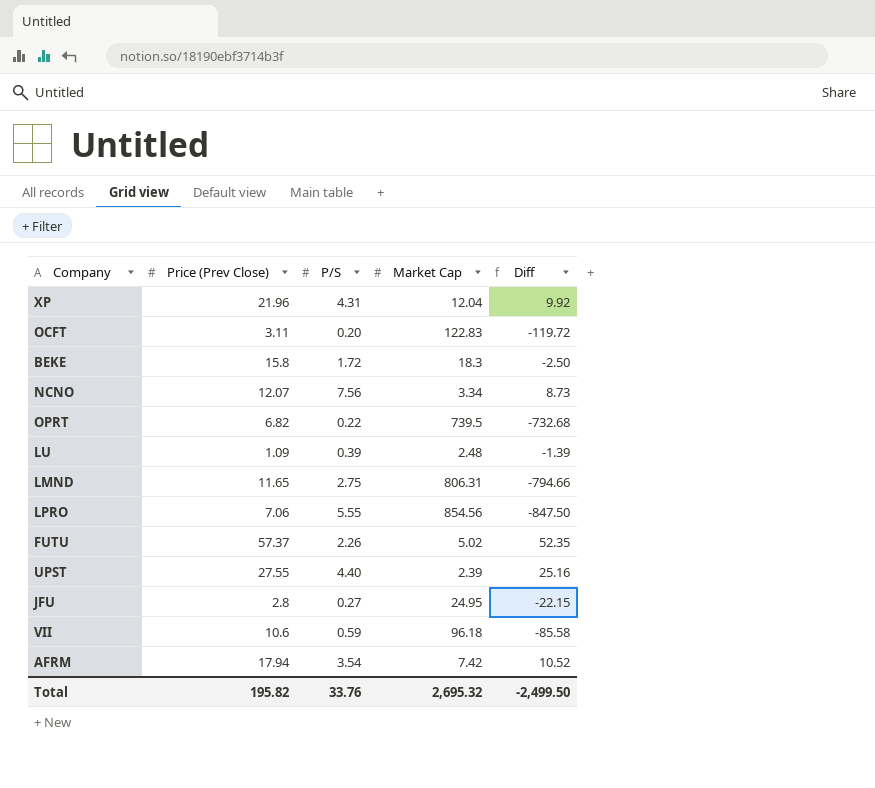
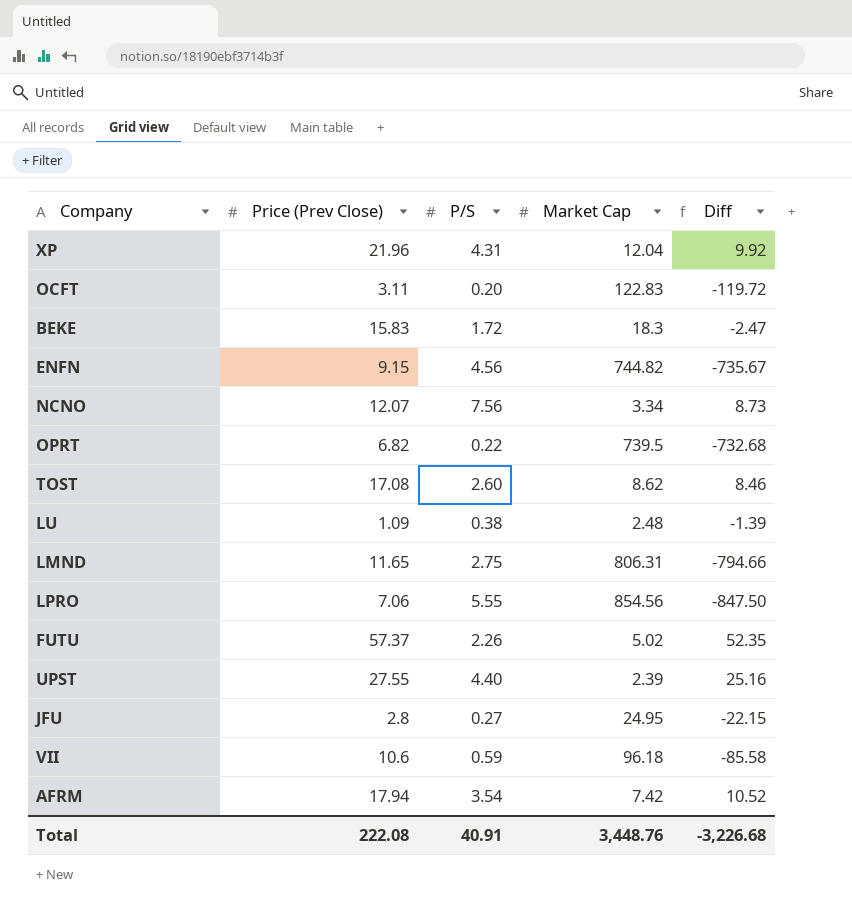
BEKE | Price (Prev Close): 15.8 -> 15.83
BEKE | Diff: -2.50 -> -2.47
row ENFN: none -> 9.15 | 4.56 | 744.82 | -735.67
row TOST: none -> 17.08 | 2.60 | 8.62 | 8.46
LU | P/S: 0.39 -> 0.38
Total | Price (Prev Close): 195.82 -> 222.08
Total | P/S: 33.76 -> 40.91
Total | Market Cap: 2,695.32 -> 3,448.76
Total | Diff: -2,499.50 -> -3,226.68

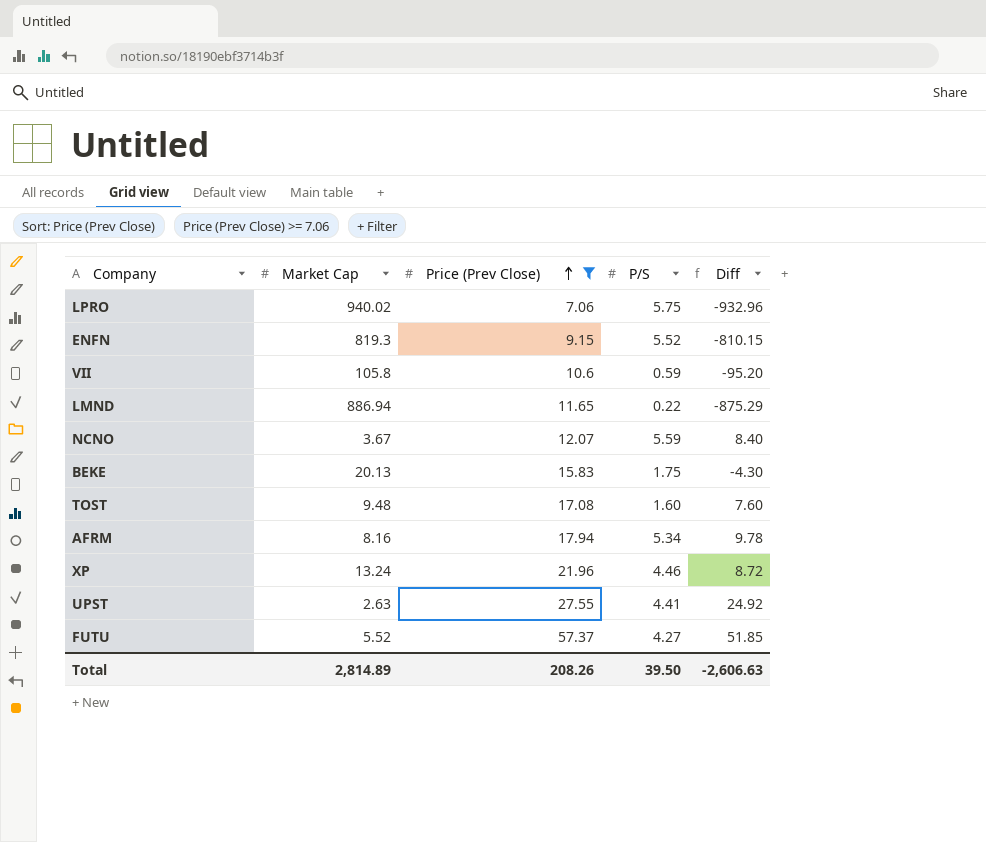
filter: none -> Price (Prev Close) >= 7.06
row order: none -> Price (Prev Close) ascending
column Market Cap | position: 4 -> 2
LPRO | Market Cap: 854.56 -> 940.02
LPRO | P/S: 5.55 -> 5.75
LPRO | Diff: -847.50 -> -932.96
ENFN | Market Cap: 744.82 -> 819.3
ENFN | P/S: 4.56 -> 5.52
ENFN | Diff: -735.67 -> -810.15
VII | Market Cap: 96.18 -> 105.8
VII | Diff: -85.58 -> -95.20
LMND | Market Cap: 806.31 -> 886.94
LMND | P/S: 2.75 -> 0.22
LMND | Diff: -794.66 -> -875.29
NCNO | Market Cap: 3.34 -> 3.67
NCNO | P/S: 7.56 -> 5.59
NCNO | Diff: 8.73 -> 8.40
BEKE | Market Cap: 18.3 -> 20.13
BEKE | P/S: 1.72 -> 1.75
BEKE | Diff: -2.47 -> -4.30
TOST | Market Cap: 8.62 -> 9.48
TOST | P/S: 2.60 -> 1.60
TOST | Diff: 8.46 -> 7.60
AFRM | Market Cap: 7.42 -> 8.16
AFRM | P/S: 3.54 -> 5.34
AFRM | Diff: 10.52 -> 9.78
XP | Market Cap: 12.04 -> 13.24
XP | P/S: 4.31 -> 4.46
XP | Diff: 9.92 -> 8.72
UPST | Market Cap: 2.39 -> 2.63
UPST | P/S: 4.40 -> 4.41
UPST | Diff: 25.16 -> 24.92
FUTU | Market Cap: 5.02 -> 5.52
FUTU | P/S: 2.26 -> 4.27
FUTU | Diff: 52.35 -> 51.85
Total | Market Cap: 3,448.76 -> 2,814.89
Total | Price (Prev Close): 222.08 -> 208.26
Total | P/S: 40.91 -> 39.50
Total | Diff: -3,226.68 -> -2,606.63

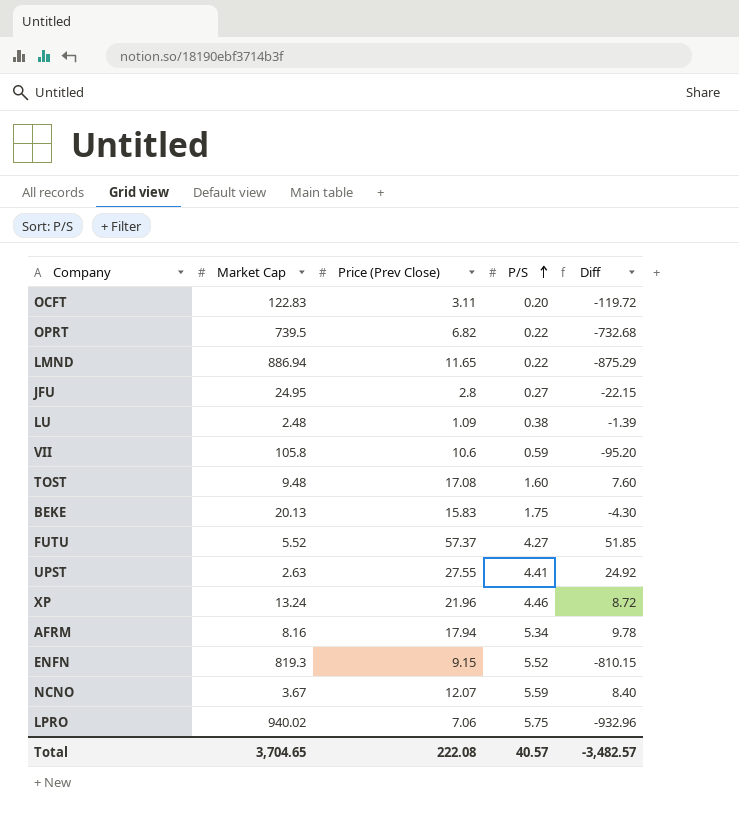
filter: Price (Prev Close) >= 7.06 -> none
row order: Price (Prev Close) ascending -> P/S ascending
Total | Market Cap: 2,814.89 -> 3,704.65
Total | Price (Prev Close): 208.26 -> 222.08
Total | P/S: 39.50 -> 40.57
Total | Diff: -2,606.63 -> -3,482.57

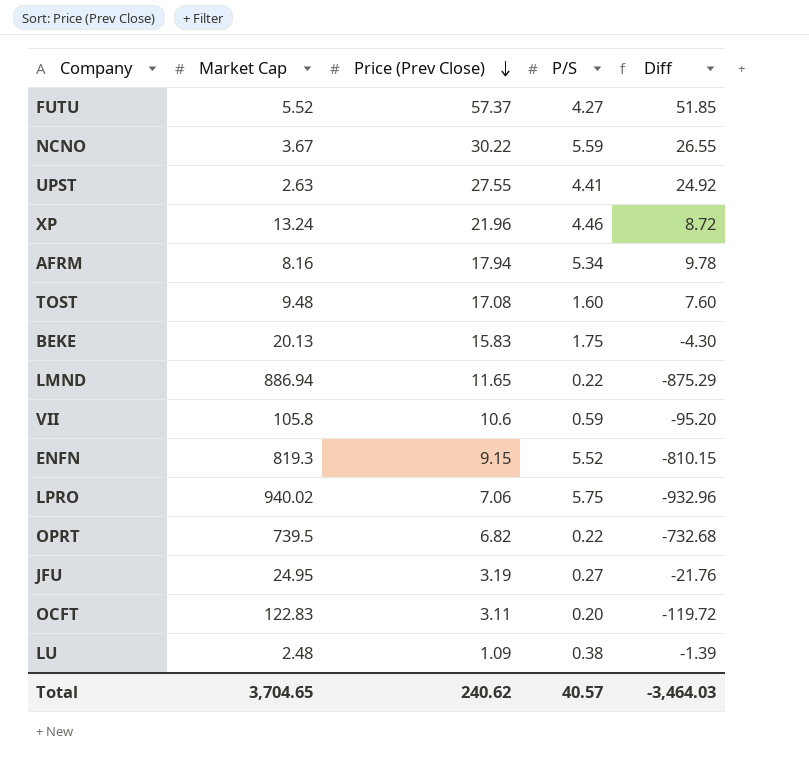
row order: P/S ascending -> Price (Prev Close) descending
NCNO | Price (Prev Close): 12.07 -> 30.22
NCNO | Diff: 8.40 -> 26.55
JFU | Price (Prev Close): 2.8 -> 3.19
JFU | Diff: -22.15 -> -21.76
Total | Price (Prev Close): 222.08 -> 240.62
Total | Diff: -3,482.57 -> -3,464.03

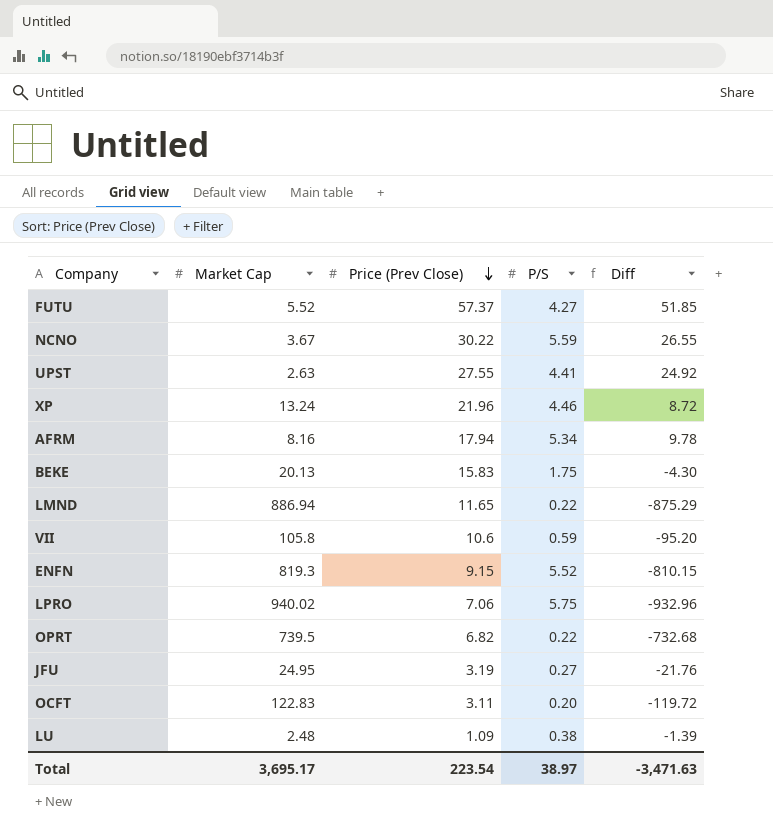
row TOST: 9.48 | 17.08 | 1.60 | 7.60 -> none
Total | Market Cap: 3,704.65 -> 3,695.17
Total | Price (Prev Close): 240.62 -> 223.54
Total | P/S: 40.57 -> 38.97
Total | Diff: -3,464.03 -> -3,471.63

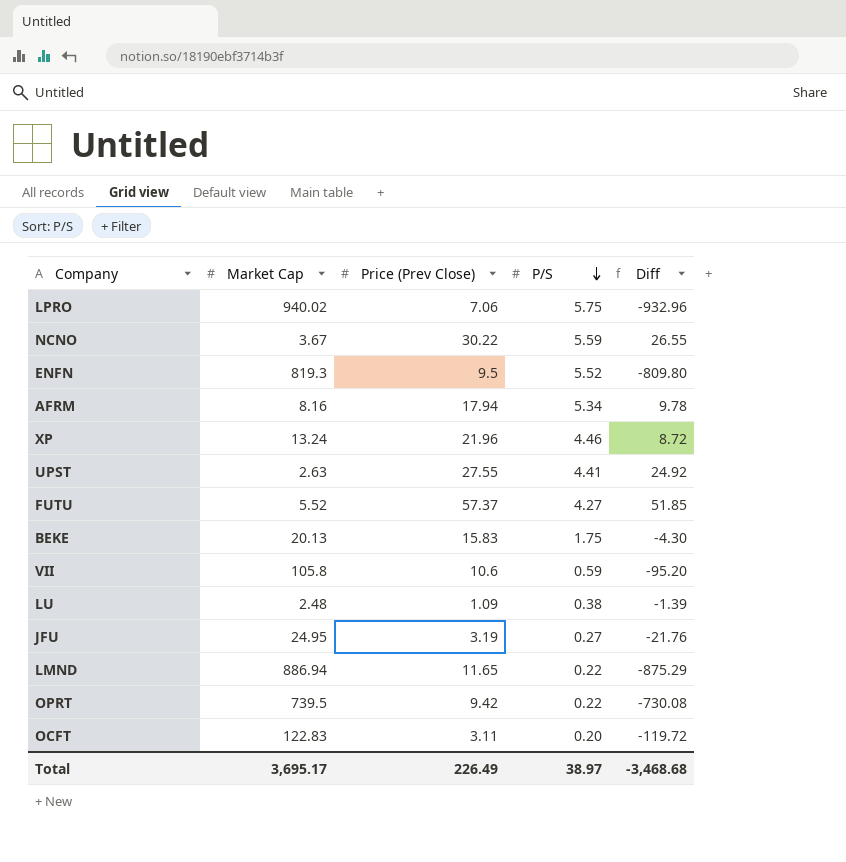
row order: Price (Prev Close) descending -> P/S descending
ENFN | Price (Prev Close): 9.15 -> 9.5
ENFN | Diff: -810.15 -> -809.80
OPRT | Price (Prev Close): 6.82 -> 9.42
OPRT | Diff: -732.68 -> -730.08
Total | Price (Prev Close): 223.54 -> 226.49
Total | Diff: -3,471.63 -> -3,468.68

